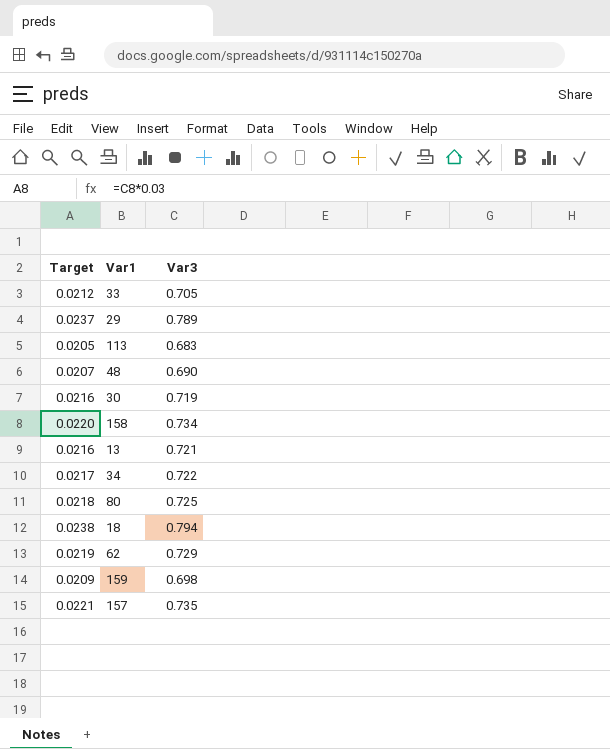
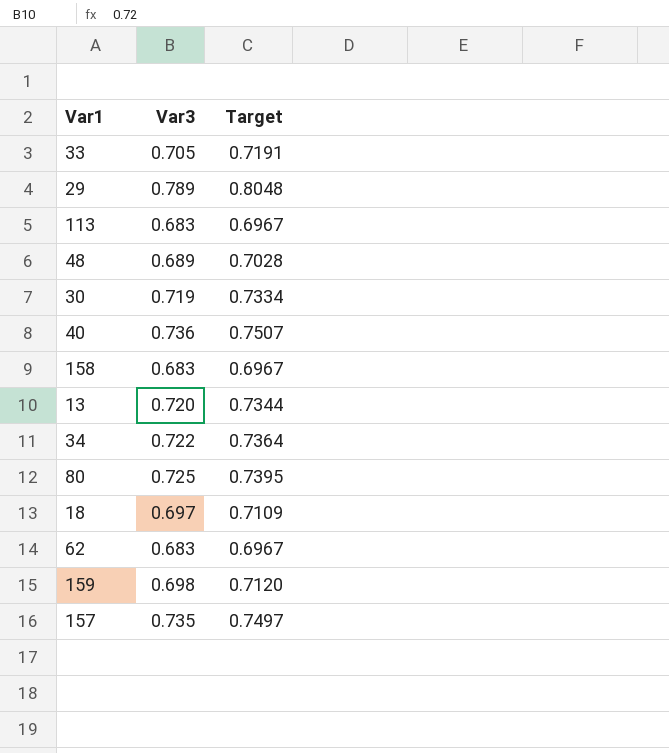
column Target | formula: [Var3] * 0.03 -> [Var3] * 1.02
column Target | position: 1 -> 3
48 | Var3: 0.690 -> 0.689
row 40: none -> 0.736 | 0.7507
158 | Var3: 0.734 -> 0.683
13 | Var3: 0.721 -> 0.720
18 | Var3: 0.794 -> 0.697
62 | Var3: 0.729 -> 0.683

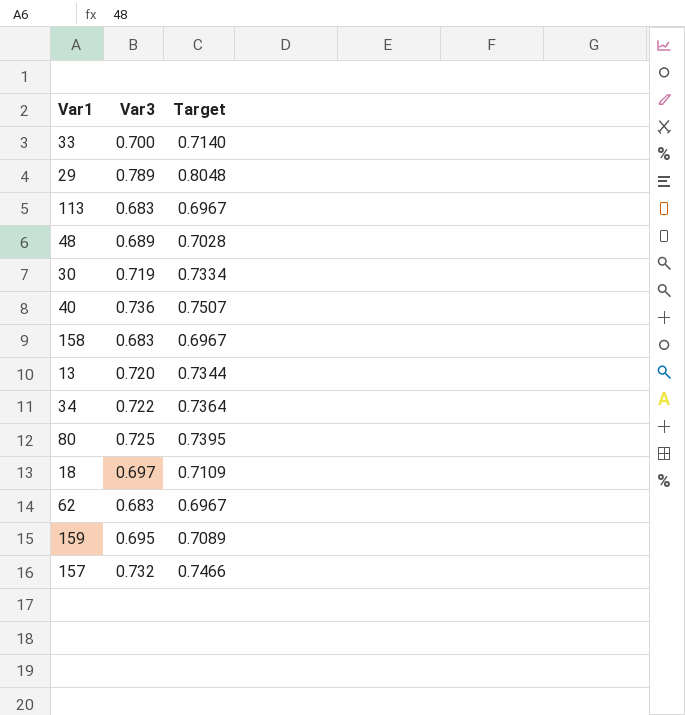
33 | Var3: 0.705 -> 0.700
33 | Target: 0.7191 -> 0.7140
159 | Var3: 0.698 -> 0.695
159 | Target: 0.7120 -> 0.7089
157 | Var3: 0.735 -> 0.732
157 | Target: 0.7497 -> 0.7466

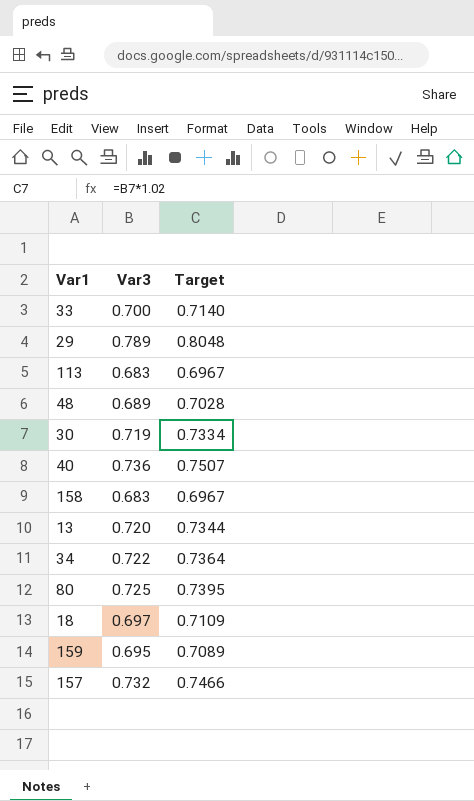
row 62: 0.683 | 0.6967 -> none

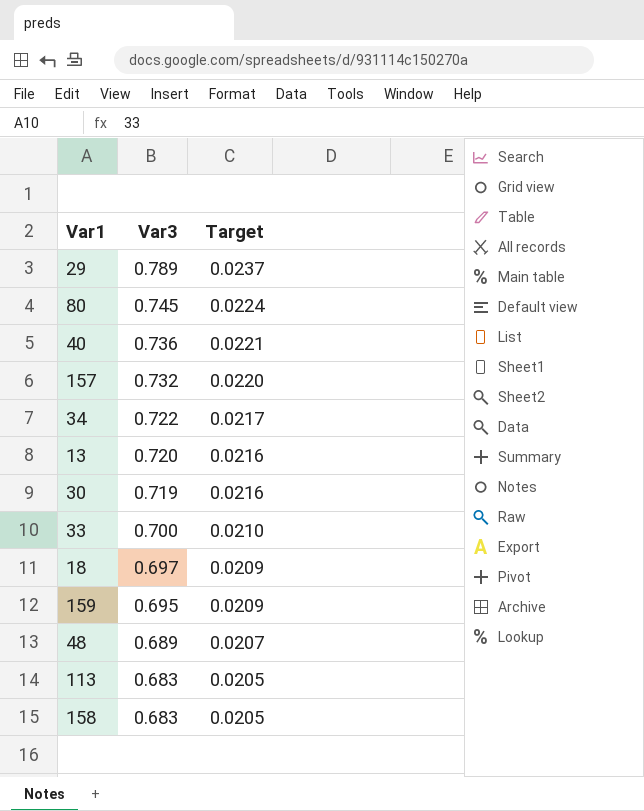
row order: none -> Var3 descending
column Target | formula: [Var3] * 1.02 -> [Var3] * 0.03
80 | Var3: 0.725 -> 0.745

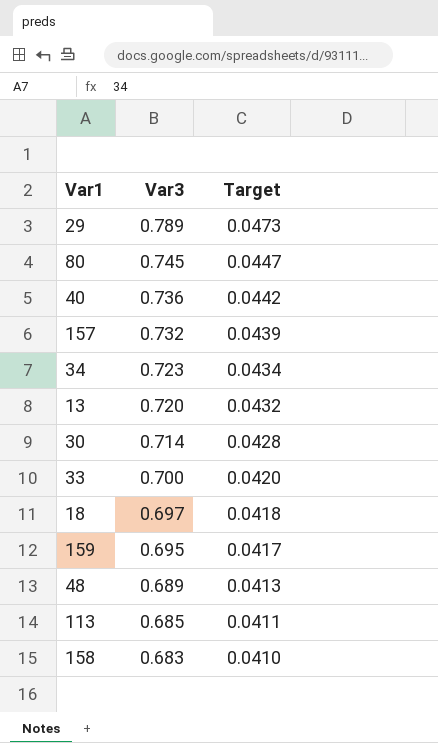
column Target | formula: [Var3] * 0.03 -> [Var3] * 0.06
34 | Var3: 0.722 -> 0.723
30 | Var3: 0.719 -> 0.714
113 | Var3: 0.683 -> 0.685

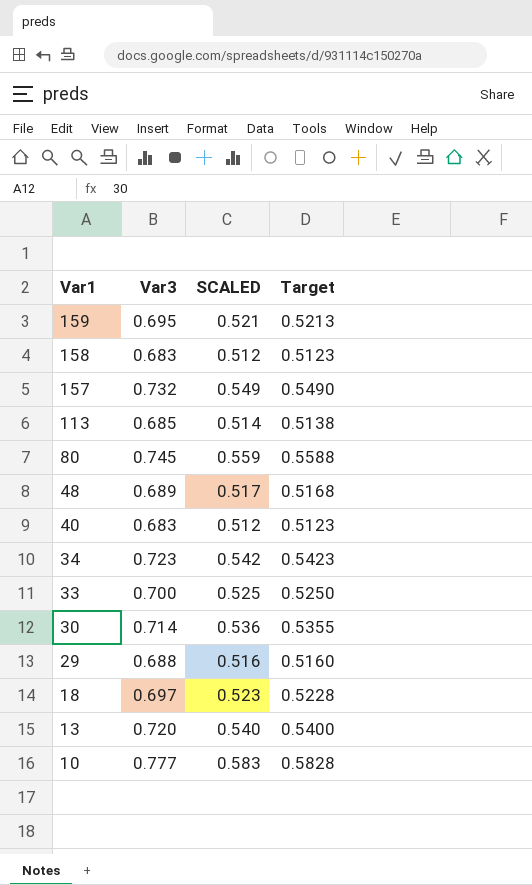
row order: Var3 descending -> Var1 descending
column SCALED | formula: none -> [Var3] * 0.75
column Target | formula: [Var3] * 0.06 -> [Var3] * 0.75
40 | Var3: 0.736 -> 0.683
29 | Var3: 0.789 -> 0.688
row 10: none -> 0.777 | 0.583 | 0.5828

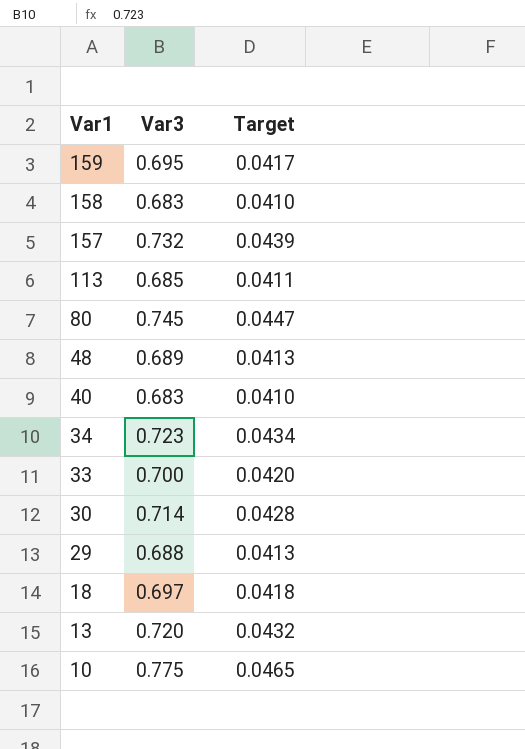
column SCALED | formula: [Var3] * 0.75 -> none
column Target | formula: [Var3] * 0.75 -> [Var3] * 0.06
10 | Var3: 0.777 -> 0.775

